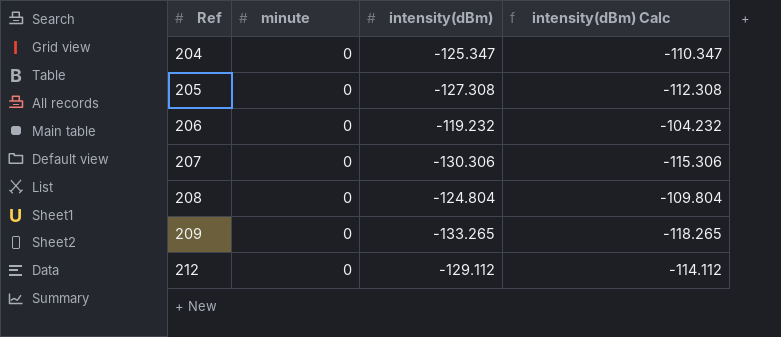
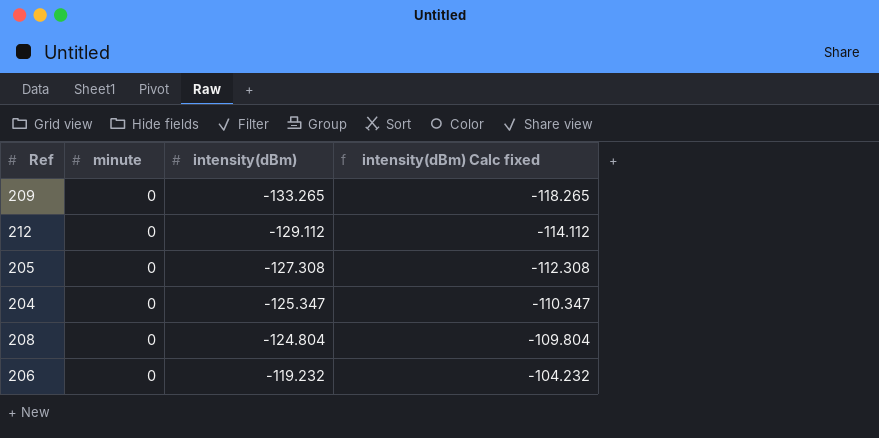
row order: Ref ascending -> intensity(dBm) ascending
column name: intensity(dBm) Calc -> intensity(dBm) Calc fixed
row 207: 0 | -130.306 | -115.306 -> none

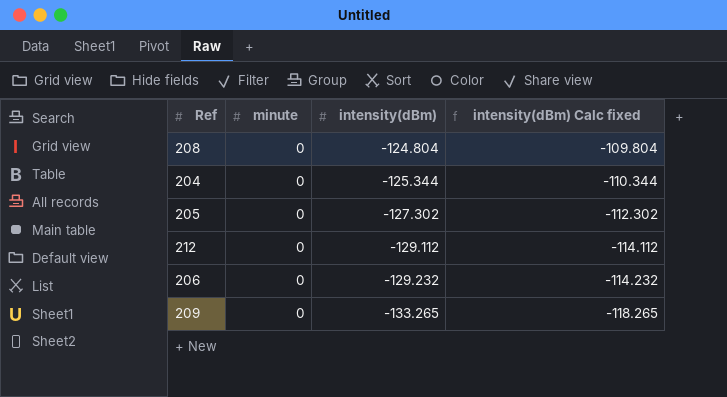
row order: intensity(dBm) ascending -> intensity(dBm) descending
204 | intensity(dBm): -125.347 -> -125.344
204 | intensity(dBm) Calc fixed: -110.347 -> -110.344
205 | intensity(dBm): -127.308 -> -127.302
205 | intensity(dBm) Calc fixed: -112.308 -> -112.302
206 | intensity(dBm): -119.232 -> -129.232
206 | intensity(dBm) Calc fixed: -104.232 -> -114.232

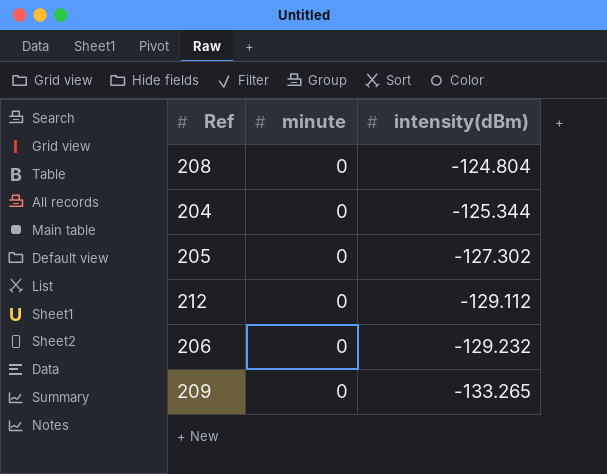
column intensity(dBm) Calc fixed | formula: [intensity(dBm)] + 15 -> none

